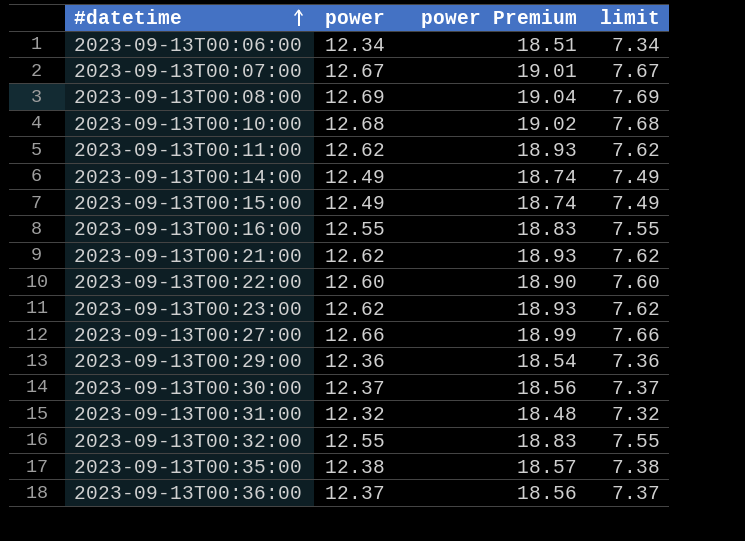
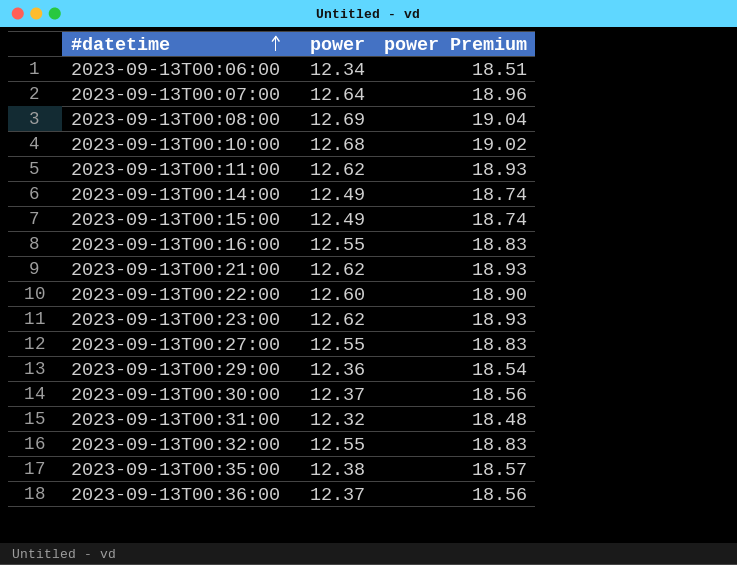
column limit | formula: [power] - 5 -> none
2023-09-13T00:07:00 | power: 12.67 -> 12.64
2023-09-13T00:07:00 | power Premium: 19.01 -> 18.96
2023-09-13T00:27:00 | power: 12.66 -> 12.55
2023-09-13T00:27:00 | power Premium: 18.99 -> 18.83

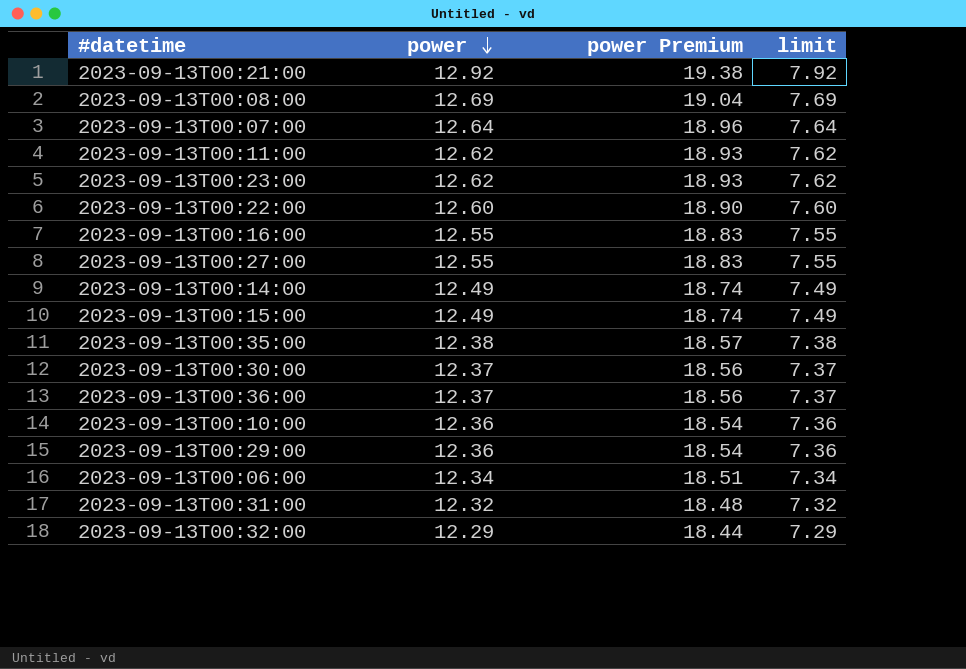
row order: #datetime ascending -> power descending
column limit | formula: none -> [power] - 5
2023-09-13T00:21:00 | power: 12.62 -> 12.92
2023-09-13T00:21:00 | power Premium: 18.93 -> 19.38
2023-09-13T00:10:00 | power: 12.68 -> 12.36
2023-09-13T00:10:00 | power Premium: 19.02 -> 18.54
2023-09-13T00:32:00 | power: 12.55 -> 12.29
2023-09-13T00:32:00 | power Premium: 18.83 -> 18.44

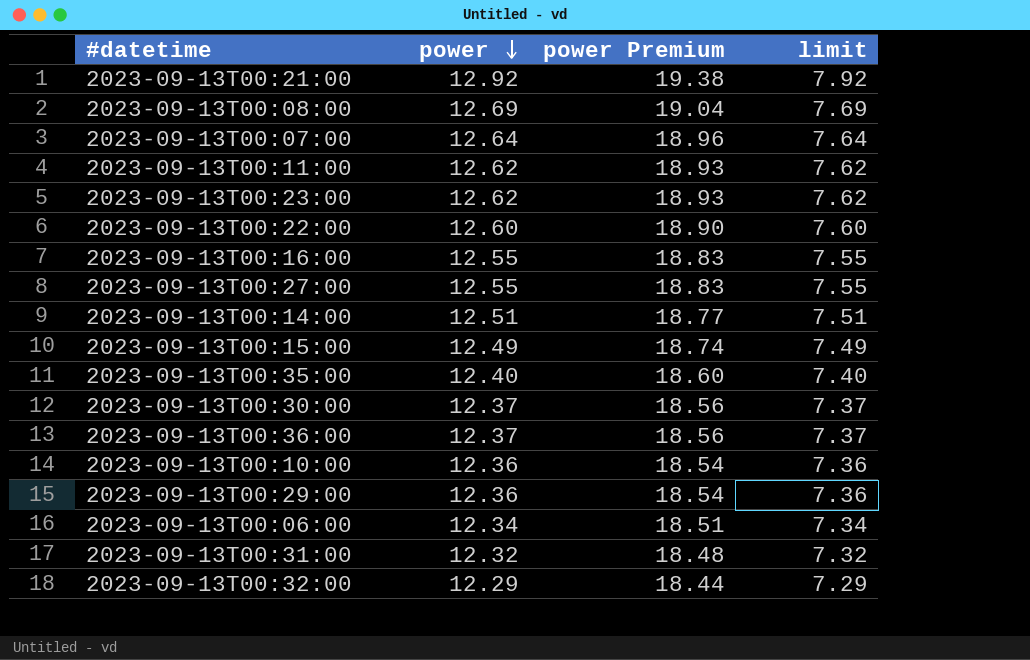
2023-09-13T00:14:00 | power: 12.49 -> 12.51
2023-09-13T00:14:00 | power Premium: 18.74 -> 18.77
2023-09-13T00:14:00 | limit: 7.49 -> 7.51
2023-09-13T00:35:00 | power: 12.38 -> 12.40
2023-09-13T00:35:00 | power Premium: 18.57 -> 18.60
2023-09-13T00:35:00 | limit: 7.38 -> 7.40

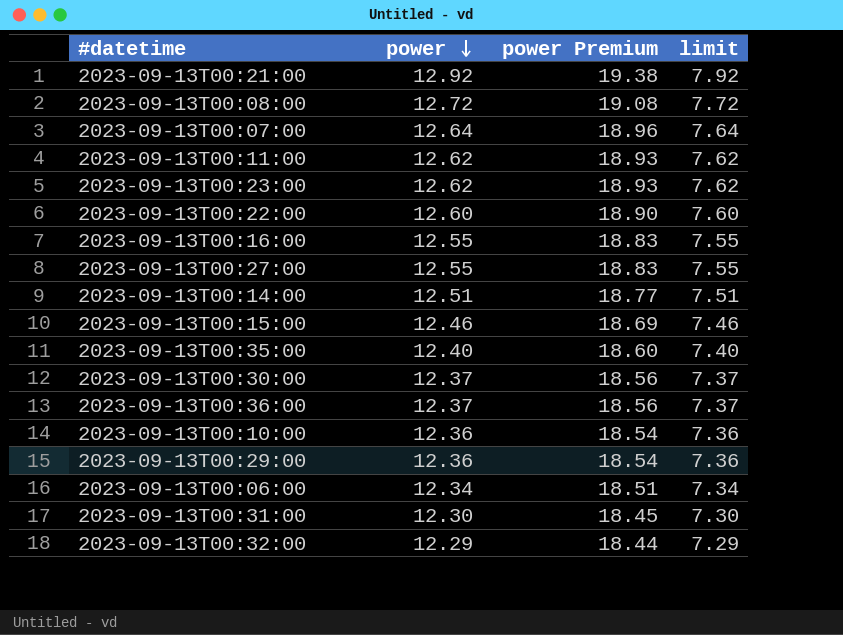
2023-09-13T00:08:00 | power: 12.69 -> 12.72
2023-09-13T00:08:00 | power Premium: 19.04 -> 19.08
2023-09-13T00:08:00 | limit: 7.69 -> 7.72
2023-09-13T00:15:00 | power: 12.49 -> 12.46
2023-09-13T00:15:00 | power Premium: 18.74 -> 18.69
2023-09-13T00:15:00 | limit: 7.49 -> 7.46
2023-09-13T00:31:00 | power: 12.32 -> 12.30
2023-09-13T00:31:00 | power Premium: 18.48 -> 18.45
2023-09-13T00:31:00 | limit: 7.32 -> 7.30

